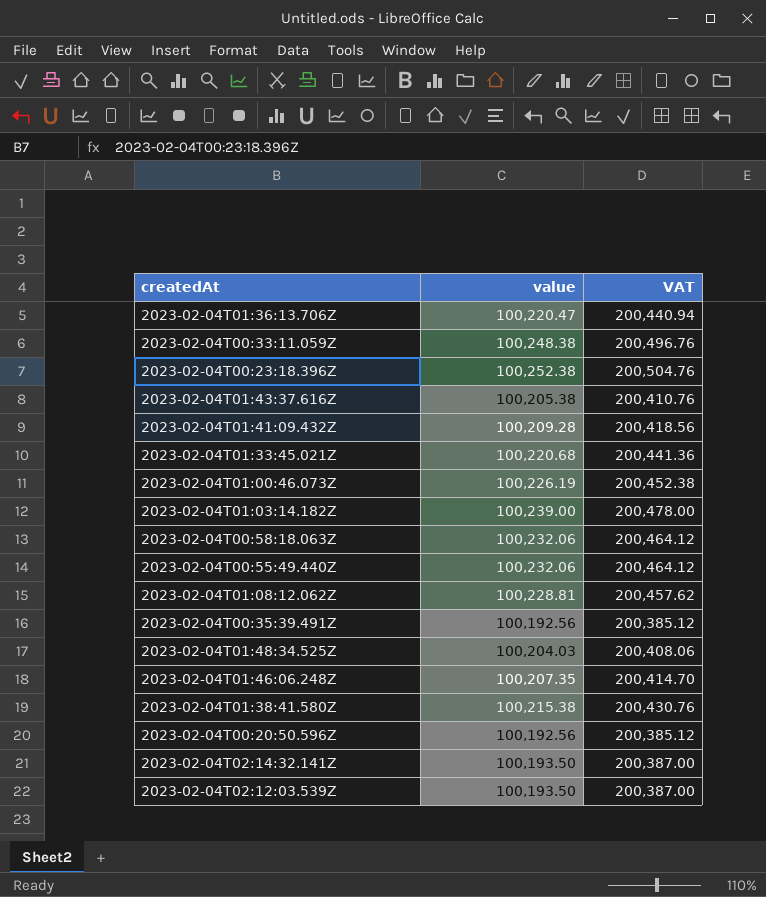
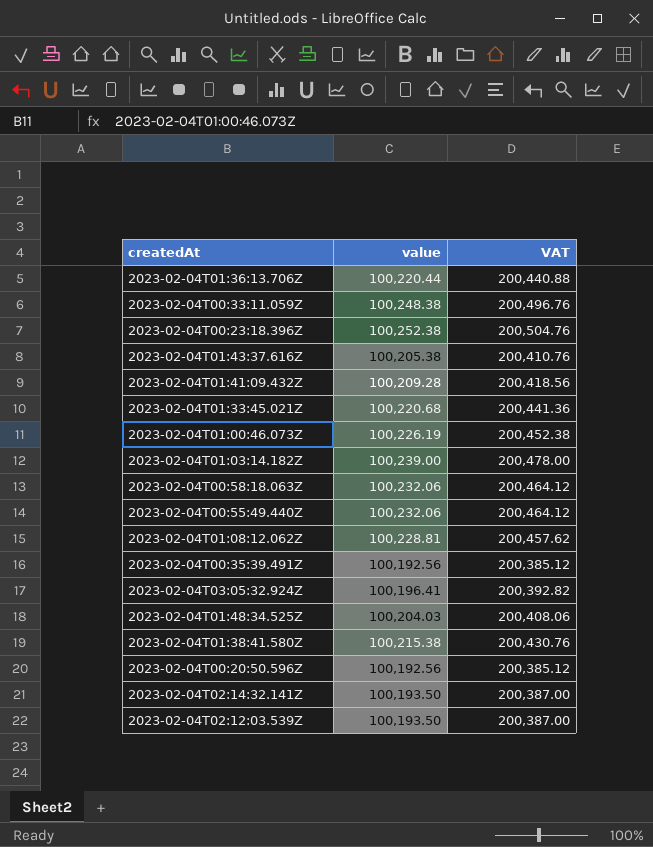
row 2023-02-04T01:46:06.248Z: 100,207.35 | 200,414.70 -> none
2023-02-04T01:36:13.706Z | value: 100,220.47 -> 100,220.44
2023-02-04T01:36:13.706Z | VAT: 200,440.94 -> 200,440.88
row 2023-02-04T03:05:32.924Z: none -> 100,196.41 | 200,392.82

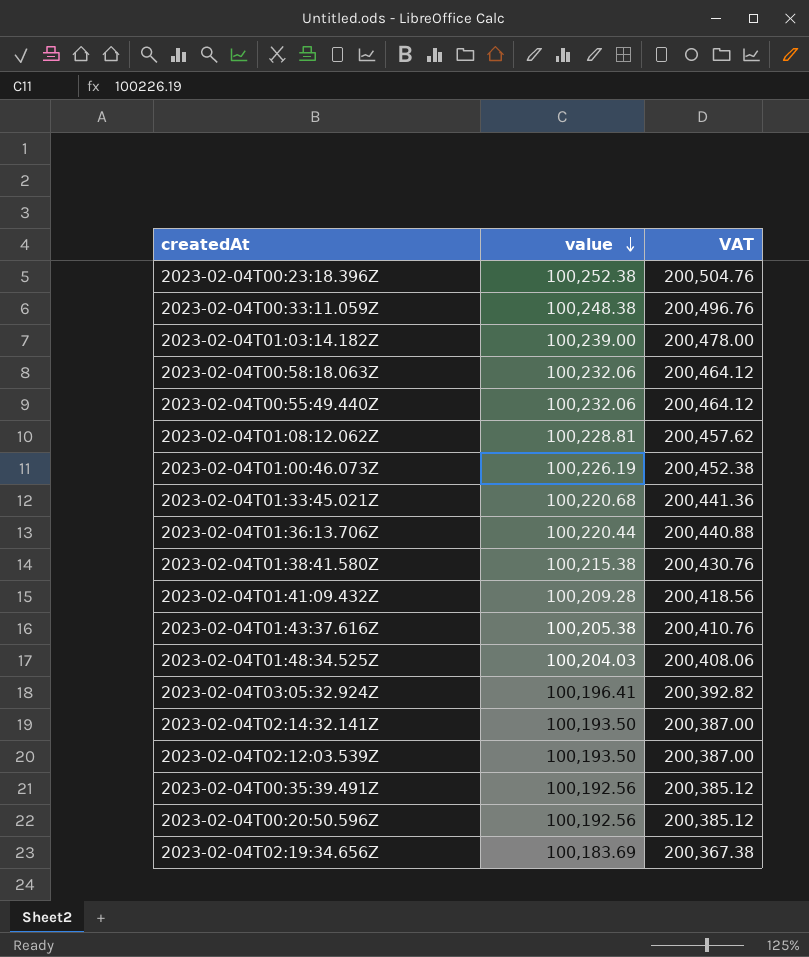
row order: none -> value descending
row 2023-02-04T02:19:34.656Z: none -> 100,183.69 | 200,367.38

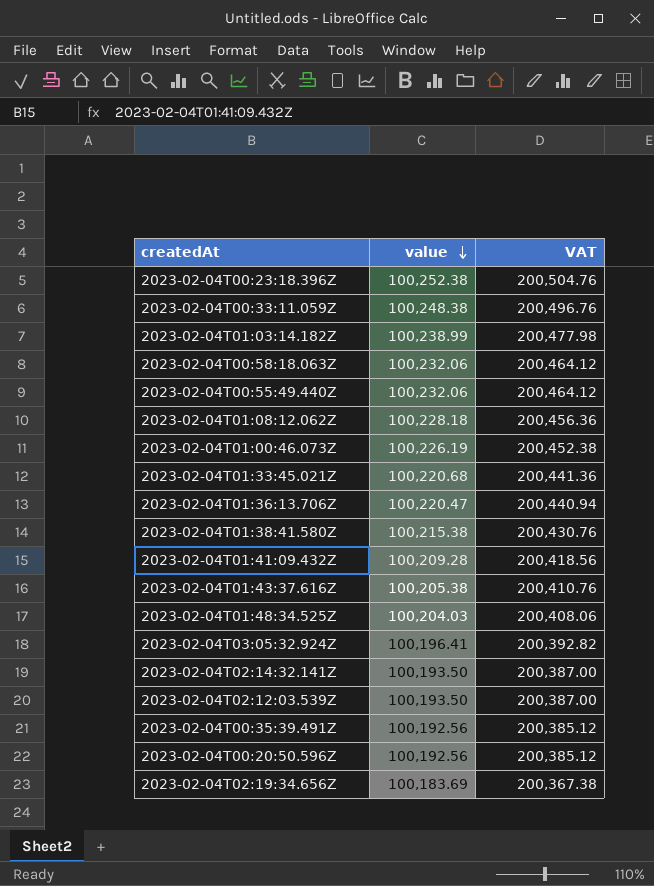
2023-02-04T01:03:14.182Z | value: 100,239.00 -> 100,238.99
2023-02-04T01:03:14.182Z | VAT: 200,478.00 -> 200,477.98
2023-02-04T01:08:12.062Z | value: 100,228.81 -> 100,228.18
2023-02-04T01:08:12.062Z | VAT: 200,457.62 -> 200,456.36
2023-02-04T01:36:13.706Z | value: 100,220.44 -> 100,220.47
2023-02-04T01:36:13.706Z | VAT: 200,440.88 -> 200,440.94

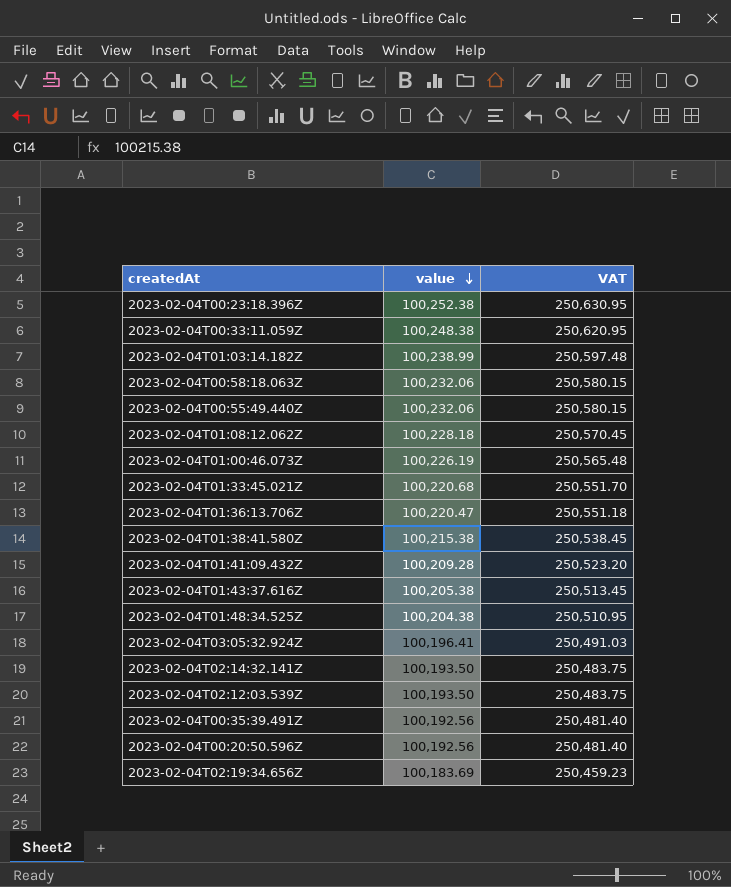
column VAT | formula: [value] * 2 -> [value] * 2.5
2023-02-04T01:48:34.525Z | value: 100,204.03 -> 100,204.38

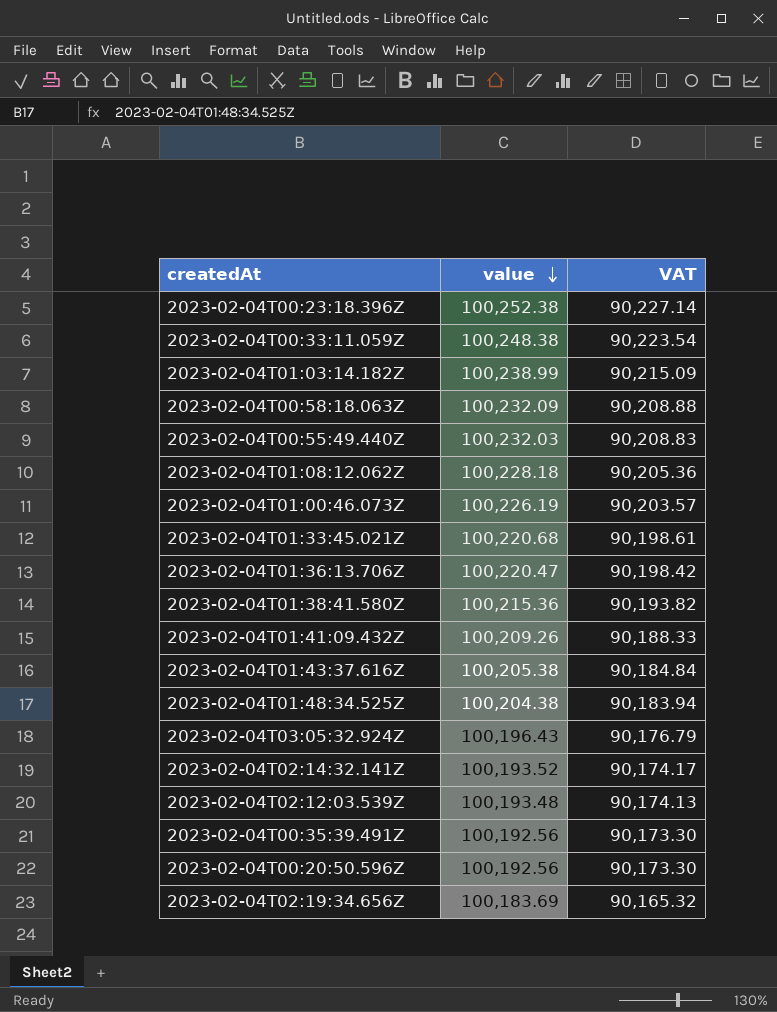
column VAT | formula: [value] * 2.5 -> [value] * 0.9
2023-02-04T00:58:18.063Z | value: 100,232.06 -> 100,232.09
2023-02-04T00:55:49.440Z | value: 100,232.06 -> 100,232.03
2023-02-04T01:38:41.580Z | value: 100,215.38 -> 100,215.36
2023-02-04T01:41:09.432Z | value: 100,209.28 -> 100,209.26
2023-02-04T03:05:32.924Z | value: 100,196.41 -> 100,196.43
2023-02-04T02:14:32.141Z | value: 100,193.50 -> 100,193.52
2023-02-04T02:12:03.539Z | value: 100,193.50 -> 100,193.48

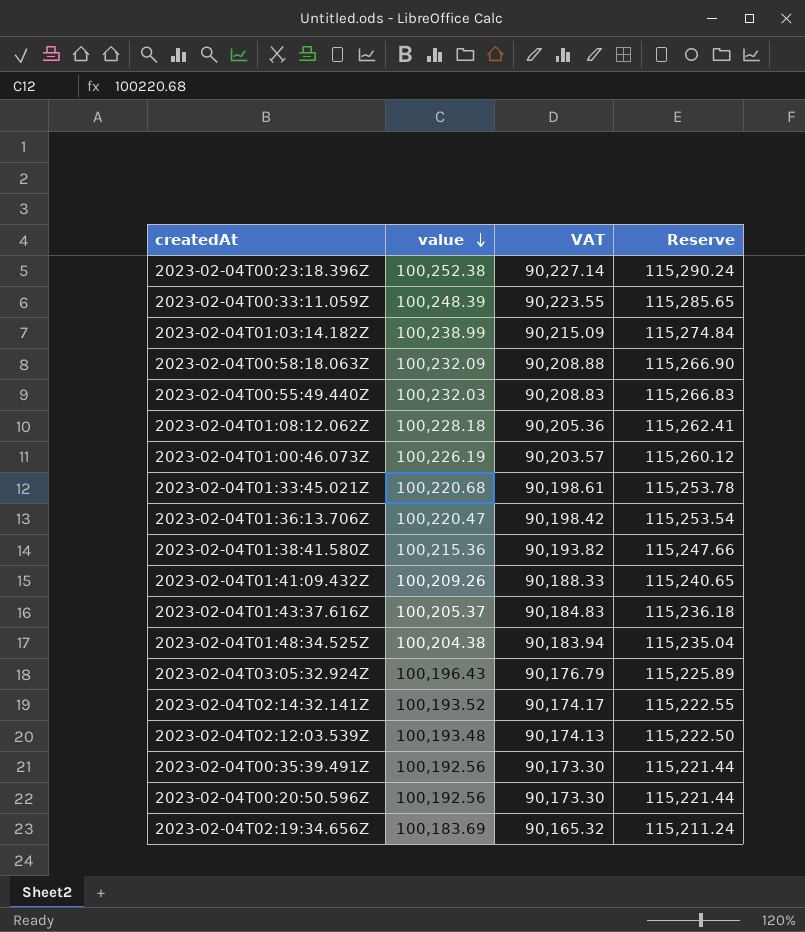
column Reserve | formula: none -> [value] * 1.15
2023-02-04T00:33:11.059Z | value: 100,248.38 -> 100,248.39
2023-02-04T00:33:11.059Z | VAT: 90,223.54 -> 90,223.55
2023-02-04T01:43:37.616Z | value: 100,205.38 -> 100,205.37
2023-02-04T01:43:37.616Z | VAT: 90,184.84 -> 90,184.83

